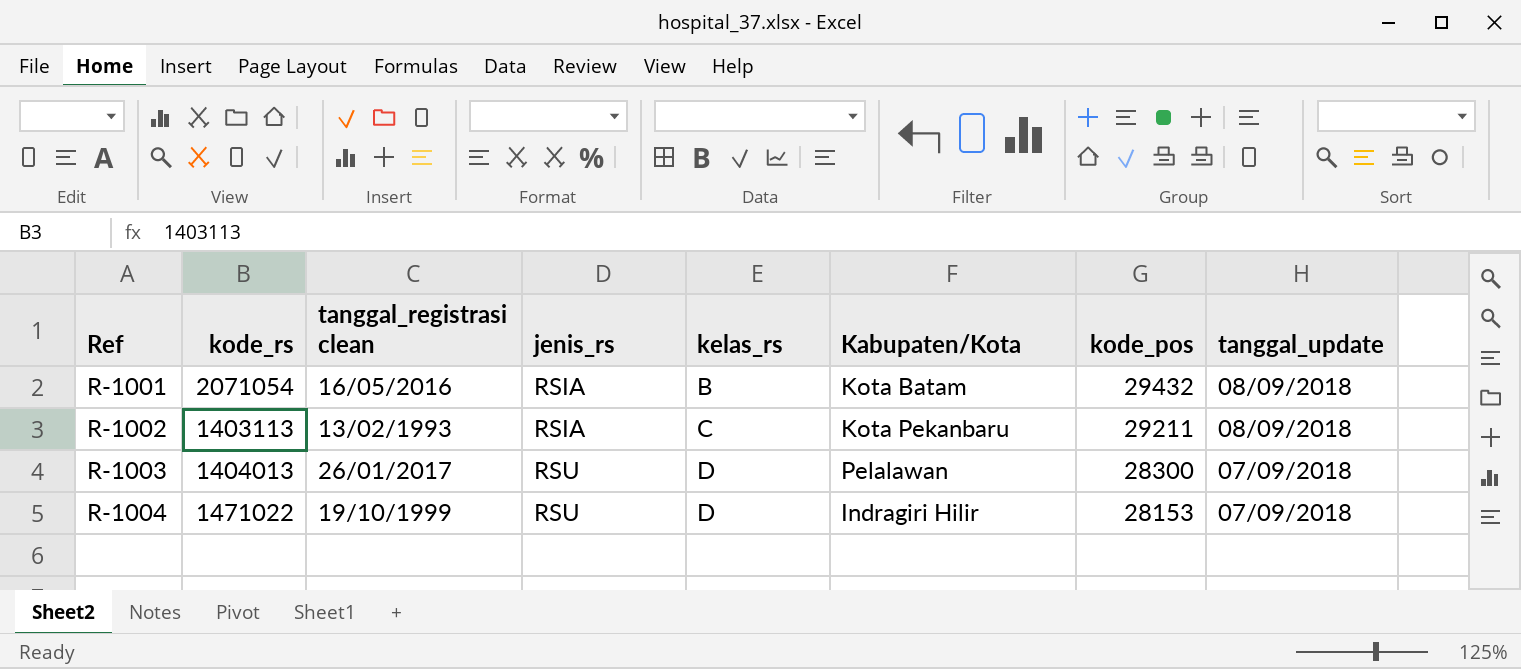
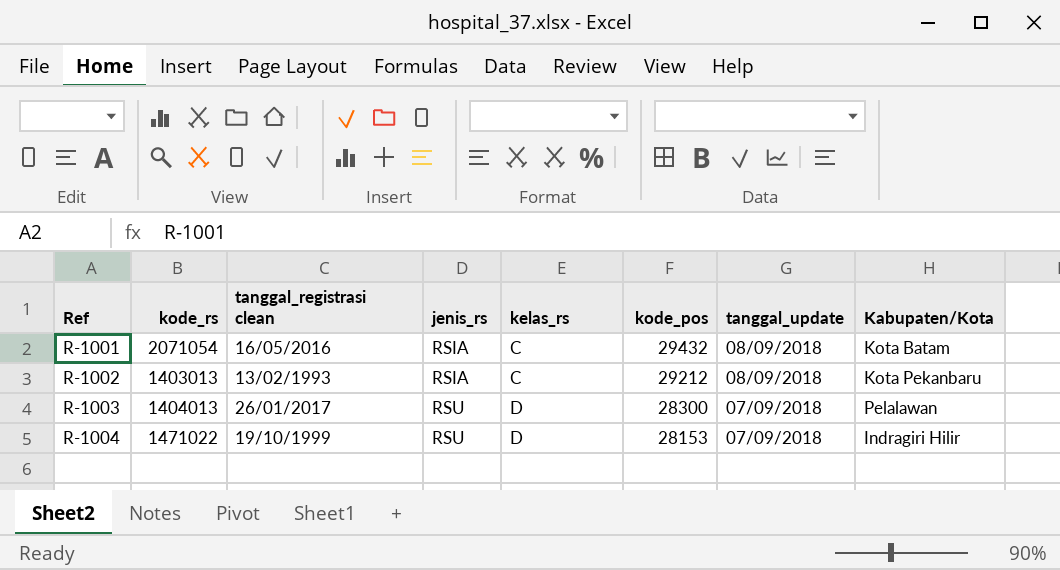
column Kabupaten/Kota | position: 6 -> 8
R-1001 | kelas_rs: B -> C
R-1002 | kode_rs: 1403113 -> 1403013
R-1002 | kode_pos: 29211 -> 29212

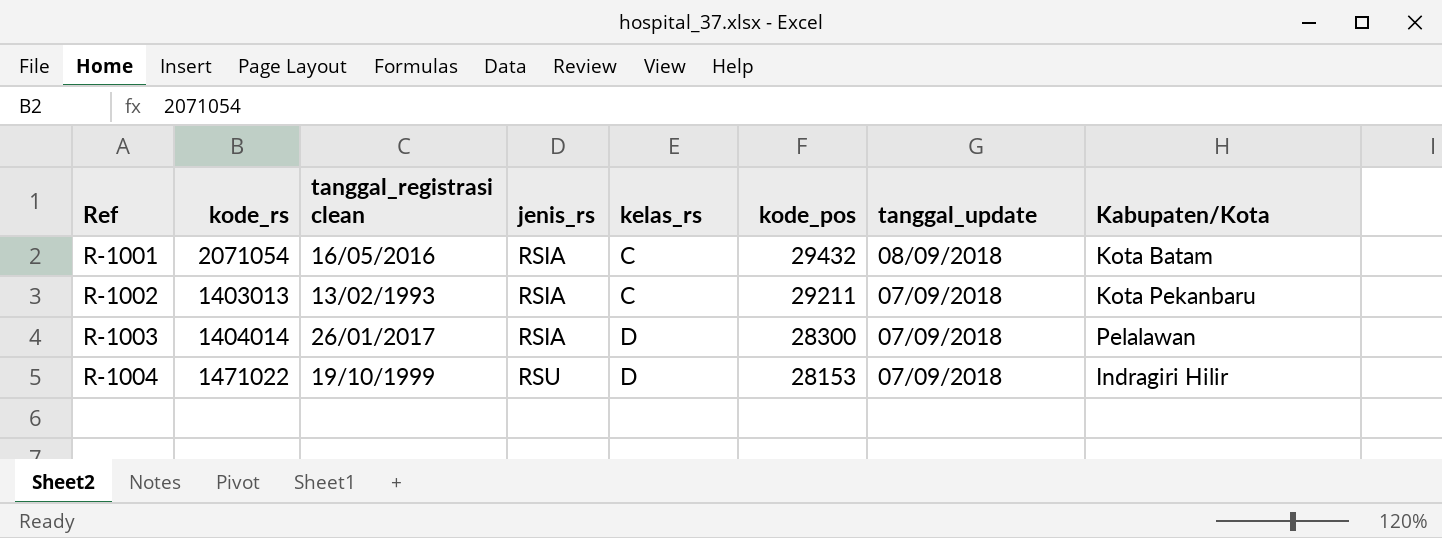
R-1002 | kode_pos: 29212 -> 29211
R-1002 | tanggal_update: 08/09/2018 -> 07/09/2018
R-1003 | kode_rs: 1404013 -> 1404014
R-1003 | jenis_rs: RSU -> RSIA

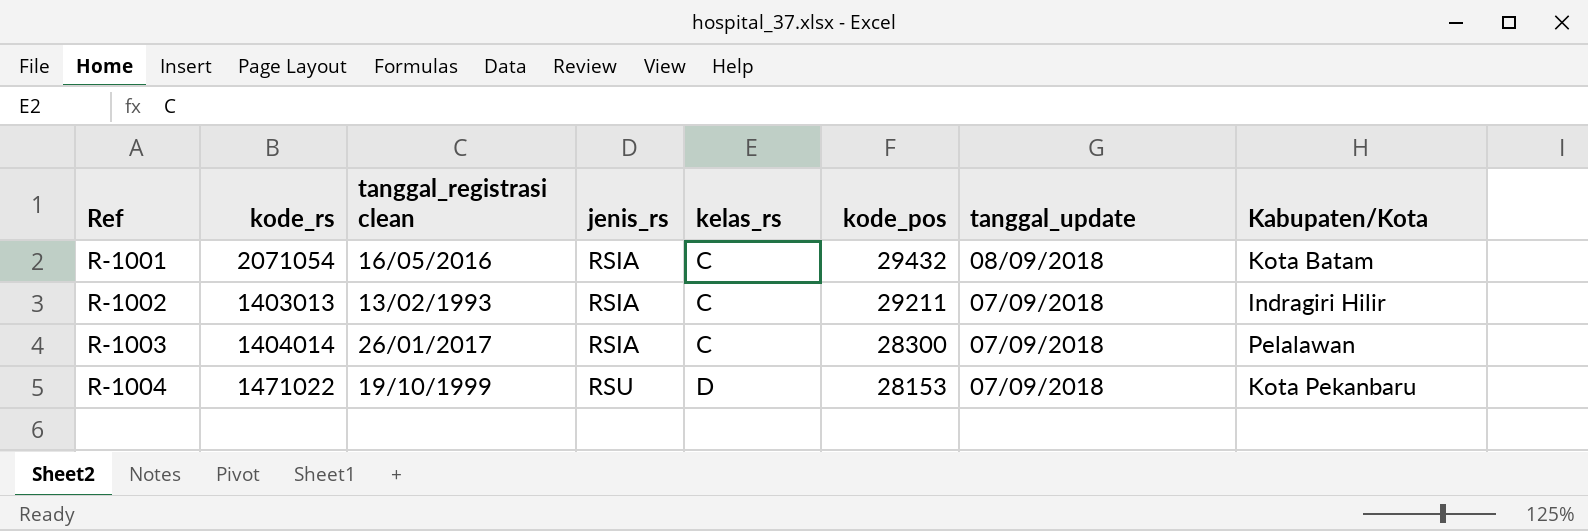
R-1002 | Kabupaten/Kota: Kota Pekanbaru -> Indragiri Hilir
R-1003 | kelas_rs: D -> C
R-1004 | Kabupaten/Kota: Indragiri Hilir -> Kota Pekanbaru

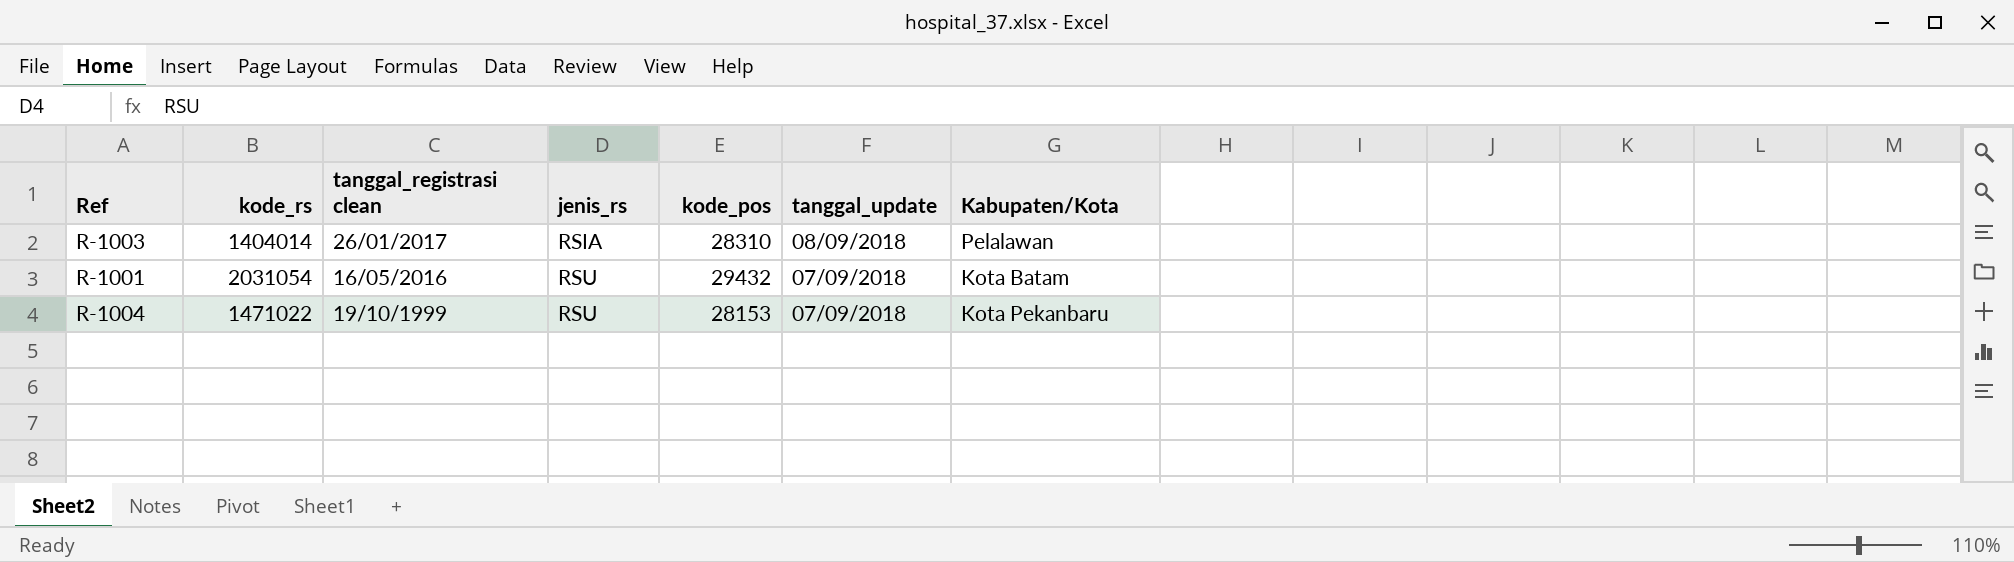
row order: Ref ascending -> tanggal_registrasi clean descending
column kelas_rs | position: 5 -> none
row R-1002: 1403013 | 13/02/1993 | RSIA | C | 29211 | 07/09/2018 | Indragiri Hilir -> none
R-1003 | kode_pos: 28300 -> 28310
R-1003 | tanggal_update: 07/09/2018 -> 08/09/2018
R-1001 | kode_rs: 2071054 -> 2031054
R-1001 | jenis_rs: RSIA -> RSU
R-1001 | tanggal_update: 08/09/2018 -> 07/09/2018

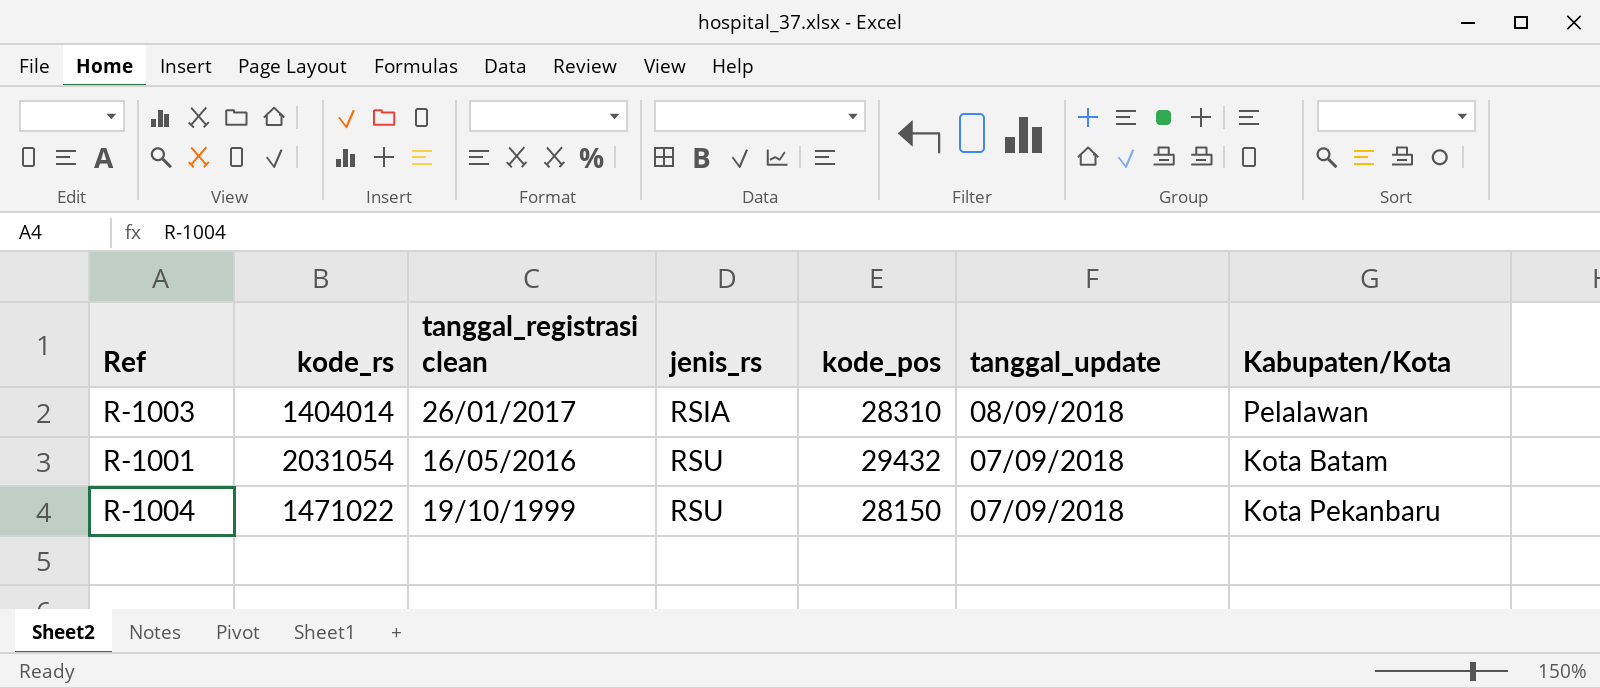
R-1004 | kode_pos: 28153 -> 28150

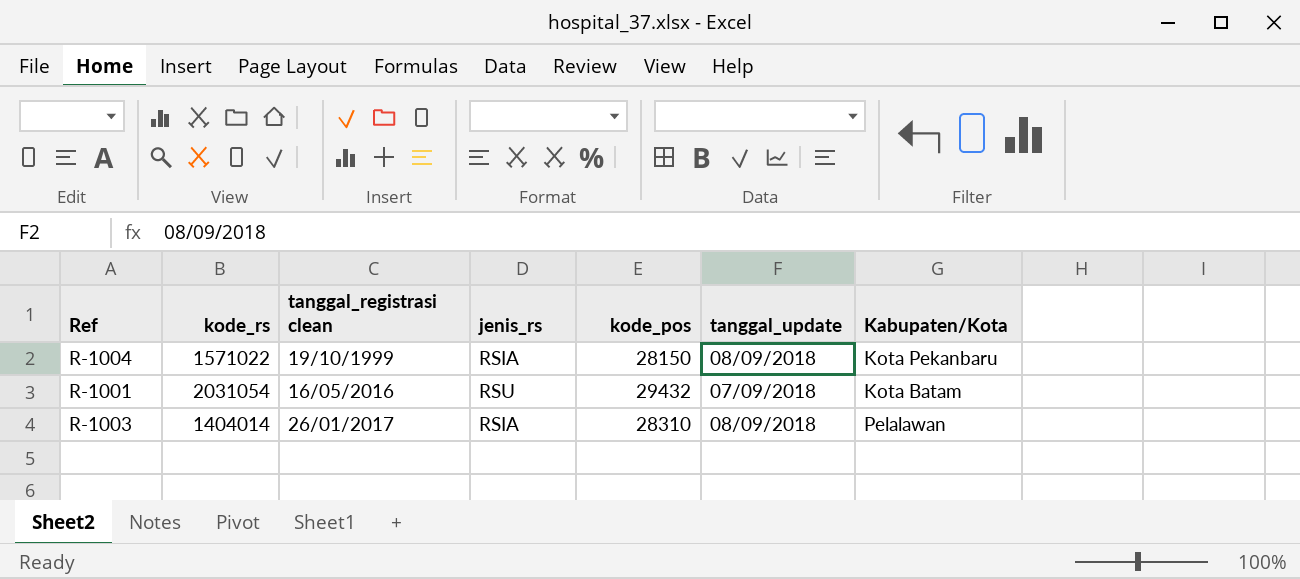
row order: tanggal_registrasi clean descending -> tanggal_registrasi clean ascending
R-1004 | kode_rs: 1471022 -> 1571022
R-1004 | jenis_rs: RSU -> RSIA
R-1004 | tanggal_update: 07/09/2018 -> 08/09/2018

